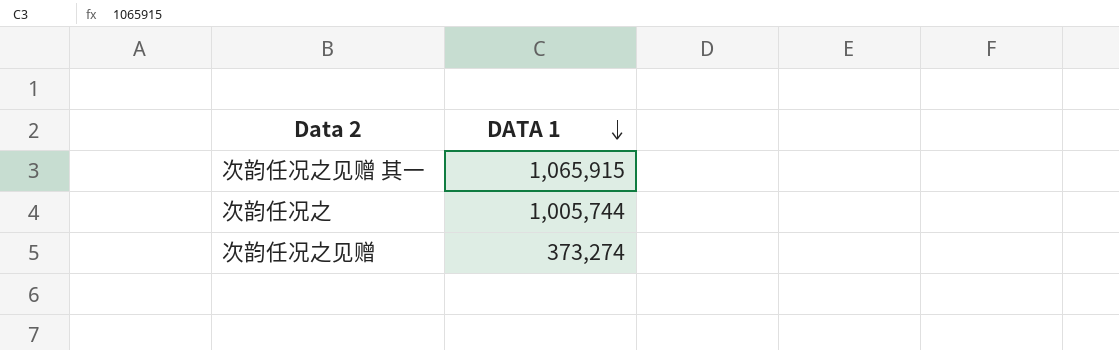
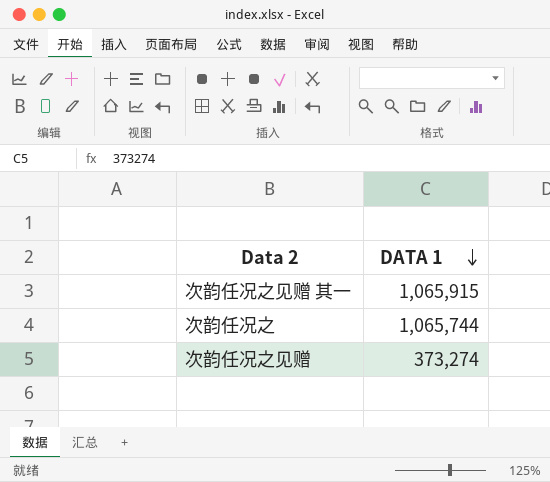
次韵任况之 | DATA 1: 1,005,744 -> 1,065,744

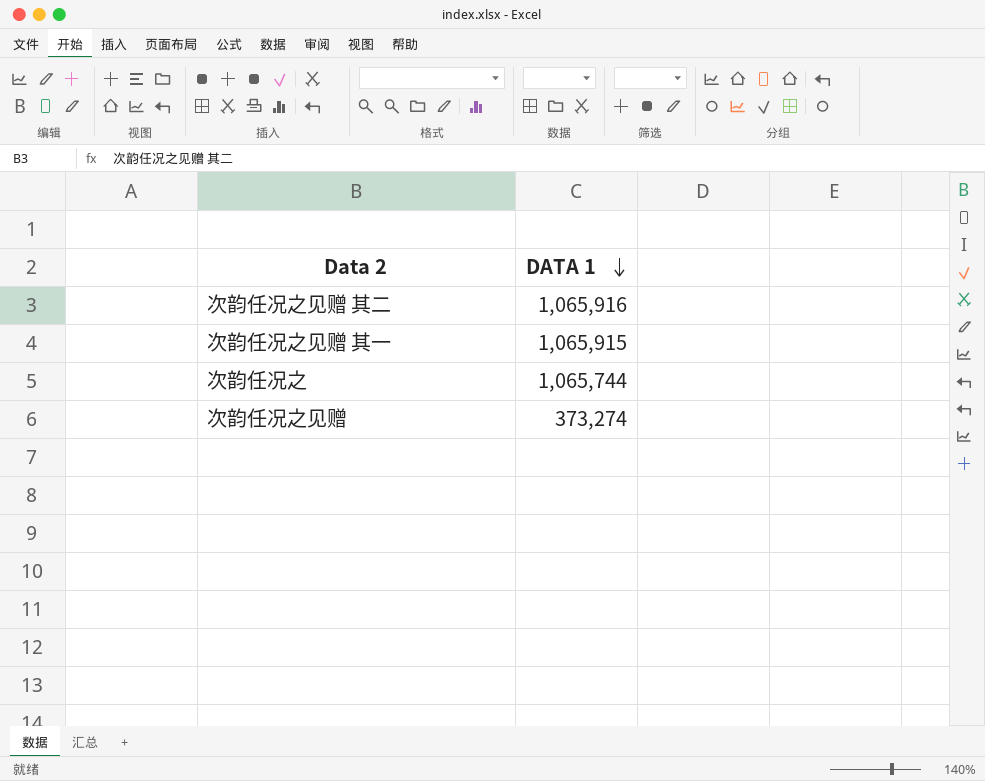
row 次韵任况之见赠 其二: none -> 1,065,916

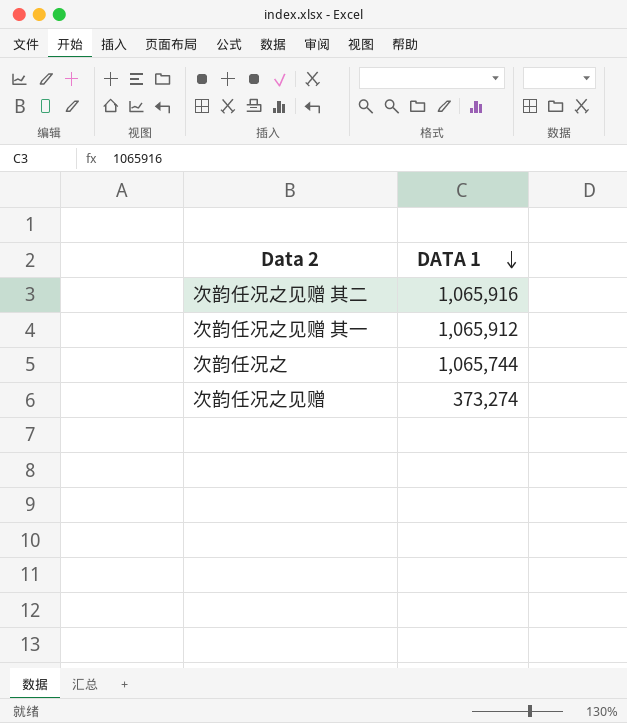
次韵任况之见赠 其一 | DATA 1: 1,065,915 -> 1,065,912

